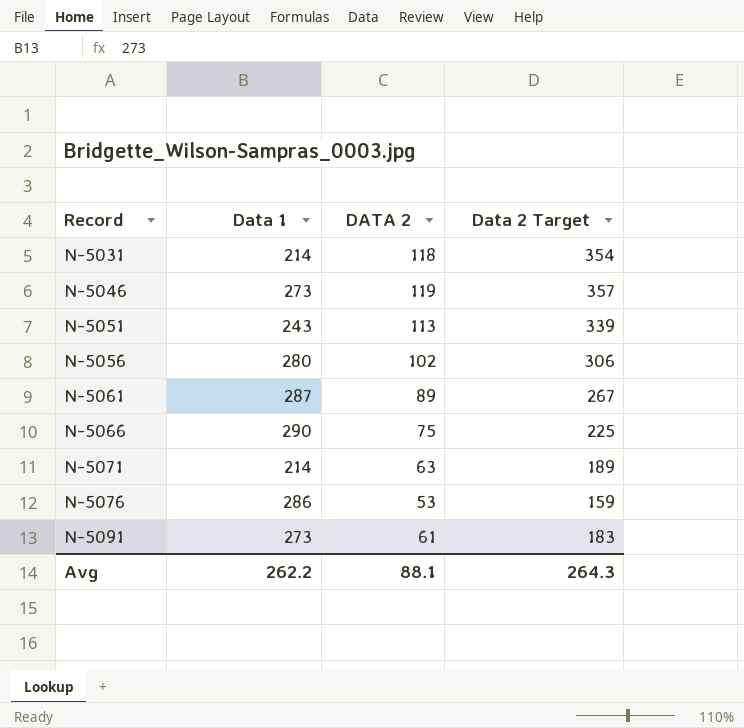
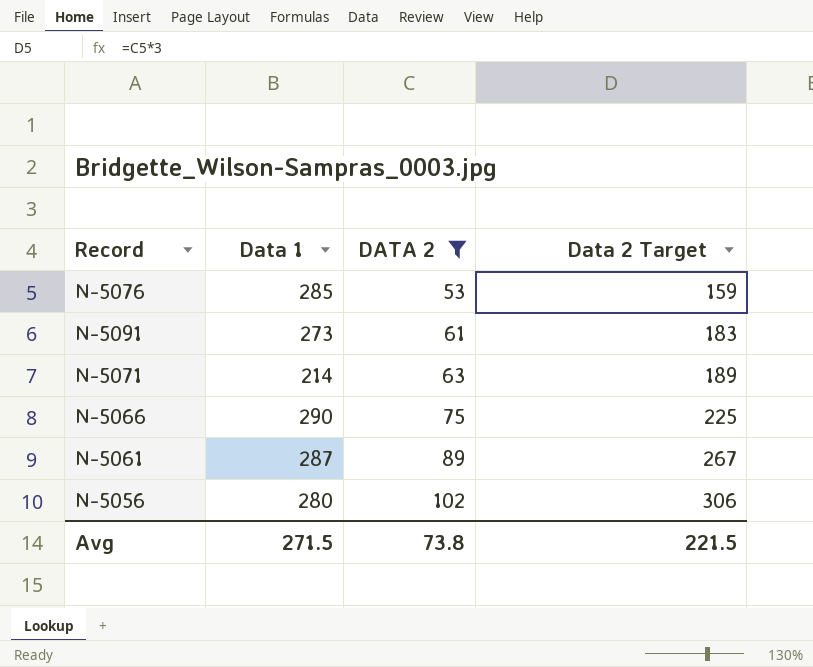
filter: none -> DATA 2 <= 102
row order: Record ascending -> DATA 2 ascending
N-5076 | Data 1: 286 -> 285
Avg | Data 1: 262.2 -> 271.5
Avg | DATA 2: 88.1 -> 73.8
Avg | Data 2 Target: 264.3 -> 221.5

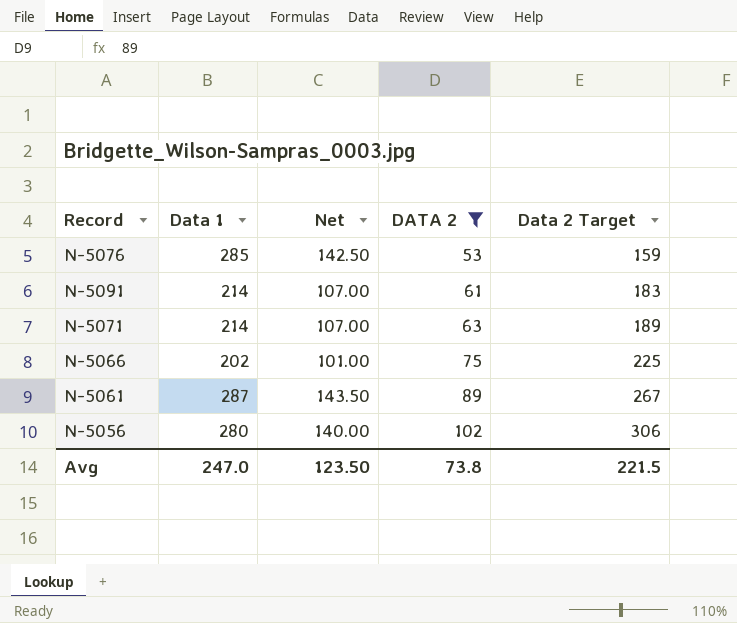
column Net | formula: none -> [Data 1] * 0.5
N-5091 | Data 1: 273 -> 214
N-5066 | Data 1: 290 -> 202
Avg | Data 1: 271.5 -> 247.0

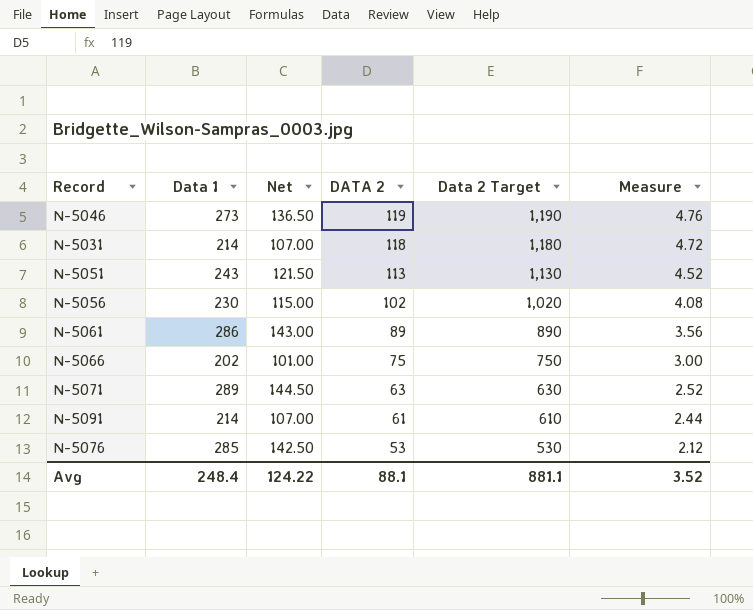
filter: DATA 2 <= 102 -> none
row order: DATA 2 ascending -> DATA 2 descending
column Data 2 Target | formula: [DATA 2] * 3 -> [DATA 2] * 10
column Measure | formula: none -> [DATA 2] * 0.04
N-5056 | Data 1: 280 -> 230
N-5056 | Net: 140.00 -> 115.00
N-5061 | Data 1: 287 -> 286
N-5061 | Net: 143.50 -> 143.00
N-5071 | Data 1: 214 -> 289
N-5071 | Net: 107.00 -> 144.50
Avg | Data 1: 247.0 -> 248.4
Avg | Net: 123.50 -> 124.22
Avg | DATA 2: 73.8 -> 88.1
Avg | Data 2 Target: 221.5 -> 881.1

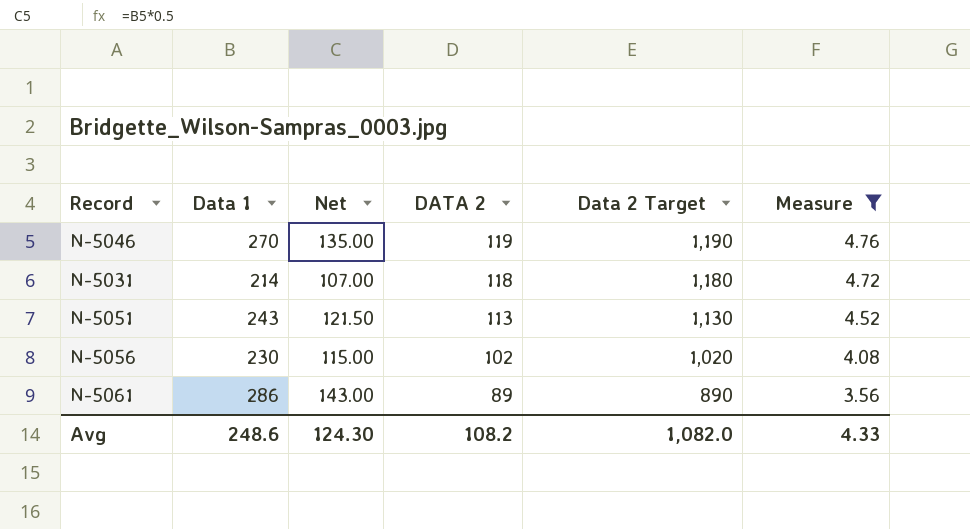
filter: none -> Measure >= 3.56
N-5046 | Data 1: 273 -> 270
N-5046 | Net: 136.50 -> 135.00
Avg | Data 1: 248.4 -> 248.6
Avg | Net: 124.22 -> 124.30
Avg | DATA 2: 88.1 -> 108.2
Avg | Data 2 Target: 881.1 -> 1,082.0
Avg | Measure: 3.52 -> 4.33

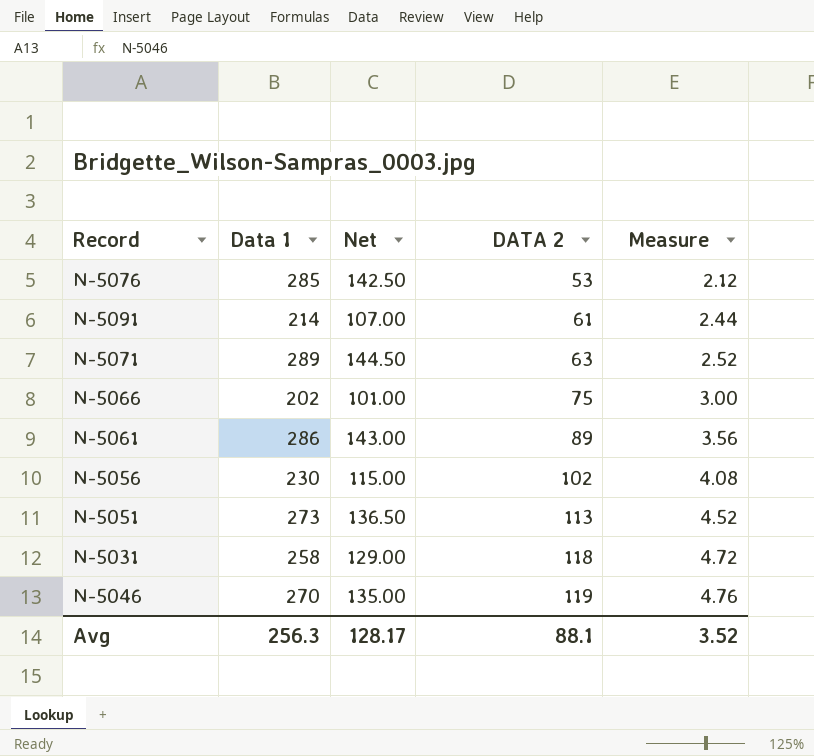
filter: Measure >= 3.56 -> none
row order: DATA 2 descending -> DATA 2 ascending
column Data 2 Target | formula: [DATA 2] * 10 -> none
N-5051 | Data 1: 243 -> 273
N-5051 | Net: 121.50 -> 136.50
N-5031 | Data 1: 214 -> 258
N-5031 | Net: 107.00 -> 129.00
Avg | Data 1: 248.6 -> 256.3
Avg | Net: 124.30 -> 128.17
Avg | DATA 2: 108.2 -> 88.1
Avg | Measure: 4.33 -> 3.52

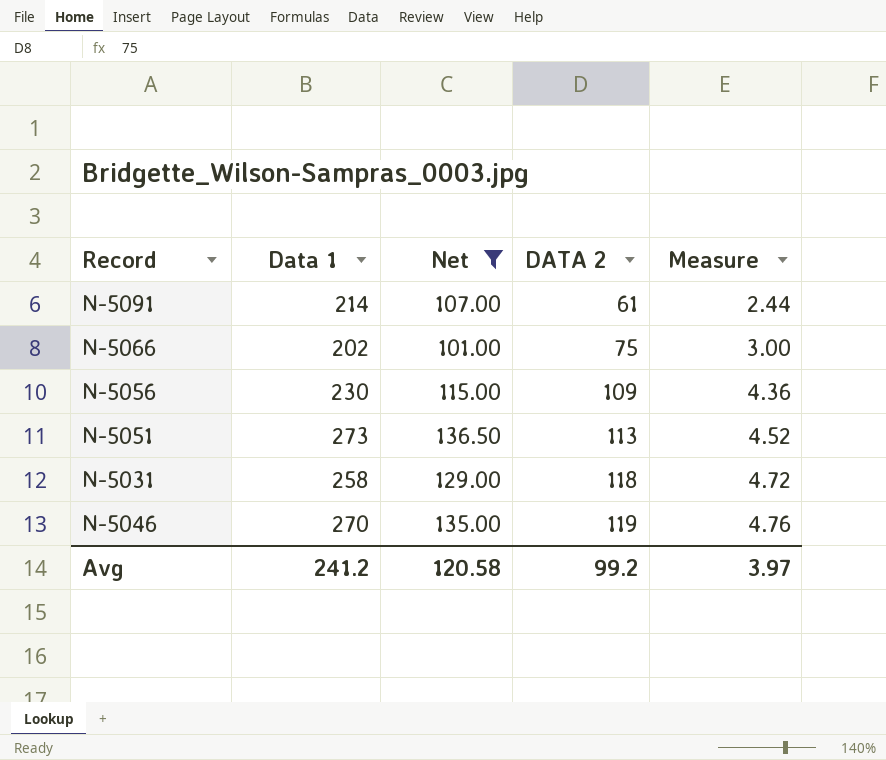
filter: none -> Net <= 136.50
N-5056 | DATA 2: 102 -> 109
N-5056 | Measure: 4.08 -> 4.36
Avg | Data 1: 256.3 -> 241.2
Avg | Net: 128.17 -> 120.58
Avg | DATA 2: 88.1 -> 99.2
Avg | Measure: 3.52 -> 3.97

